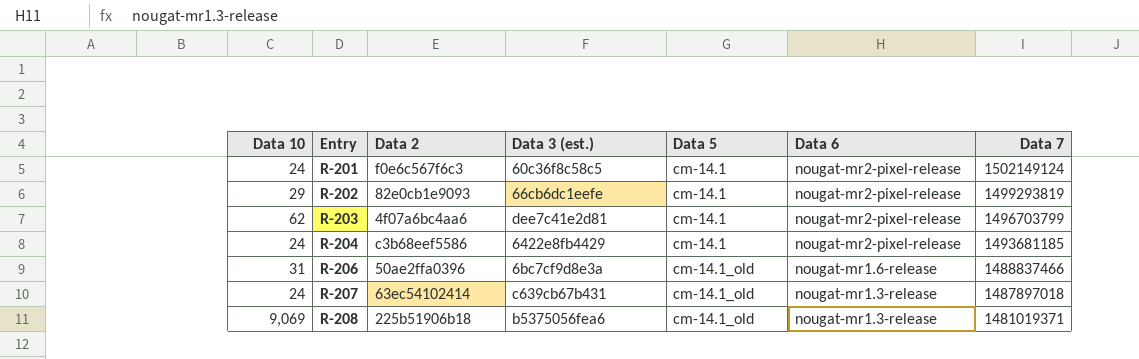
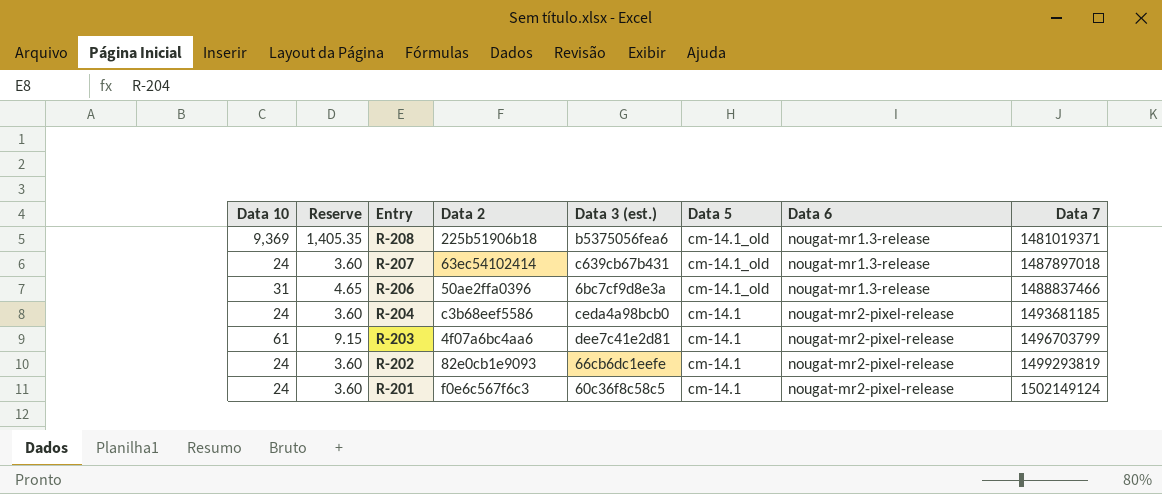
row order: Entry ascending -> Entry descending
column Reserve | formula: none -> [Data 10] * 0.15
R-208 | Data 10: 9,069 -> 9,369
R-206 | Data 6: nougat-mr1.6-release -> nougat-mr1.3-release
R-204 | Data 3 (est.): 6422e8fb4429 -> ceda4a98bcb0
R-203 | Data 10: 62 -> 61
R-202 | Data 10: 29 -> 24

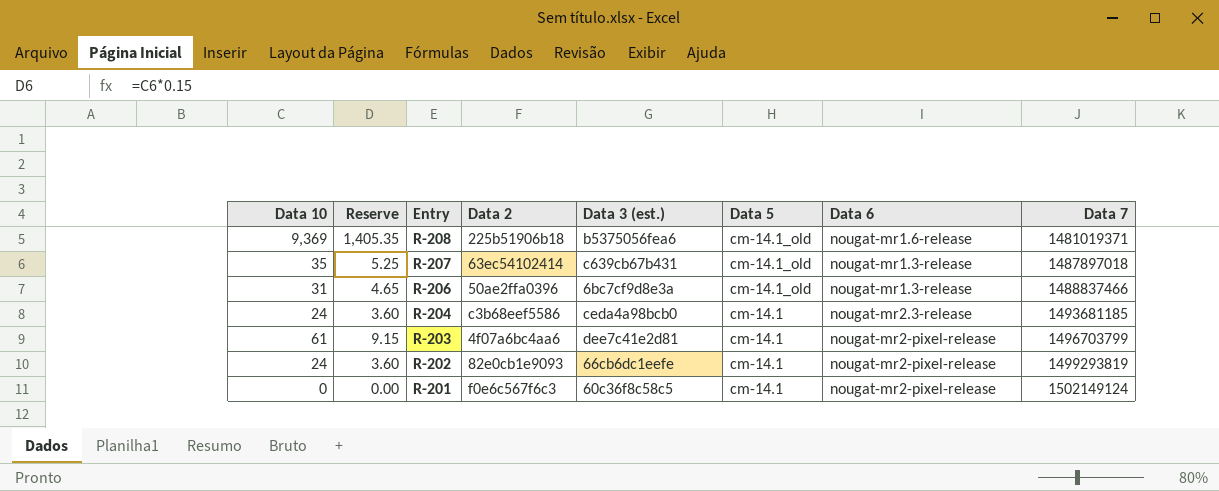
R-208 | Data 6: nougat-mr1.3-release -> nougat-mr1.6-release
R-207 | Data 10: 24 -> 35
R-207 | Reserve: 3.60 -> 5.25
R-204 | Data 6: nougat-mr2-pixel-release -> nougat-mr2.3-release
R-201 | Data 10: 24 -> 0
R-201 | Reserve: 3.60 -> 0.00

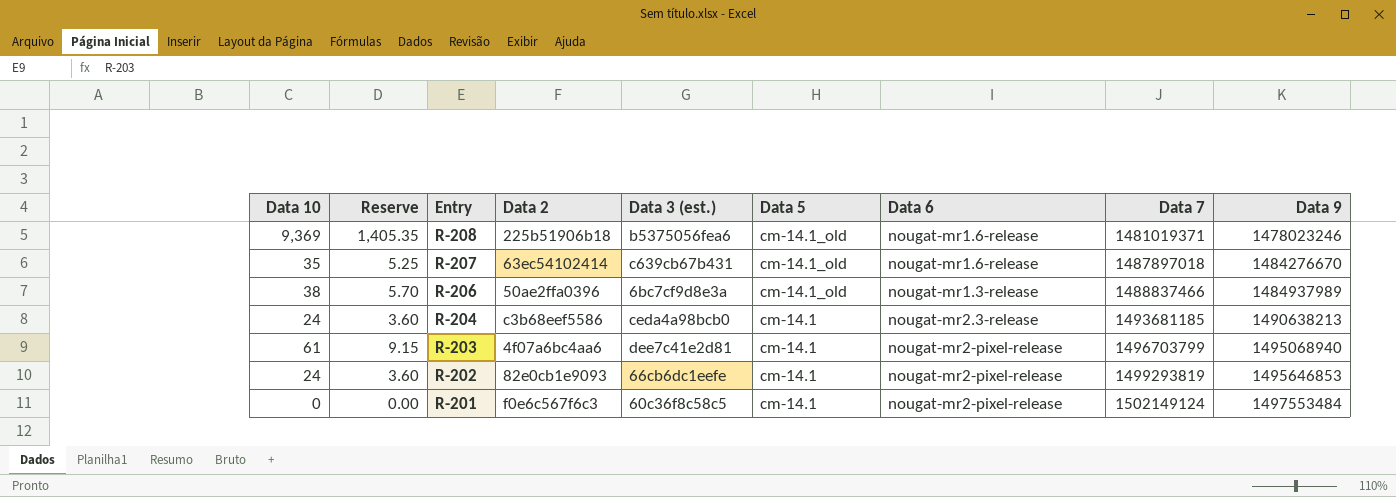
column Data 9 | position: none -> 9
R-207 | Data 6: nougat-mr1.3-release -> nougat-mr1.6-release
R-206 | Data 10: 31 -> 38
R-206 | Reserve: 4.65 -> 5.70

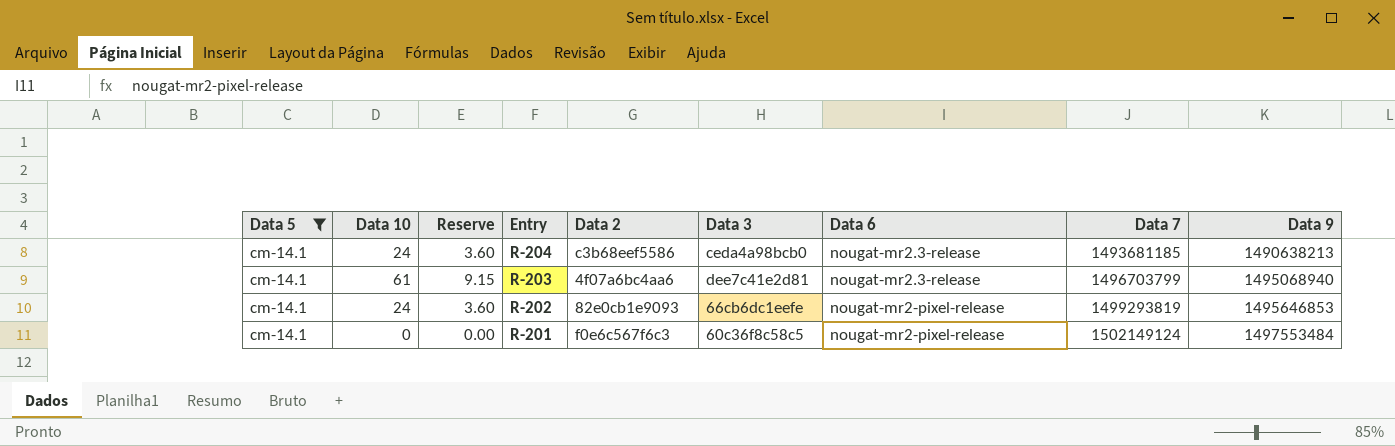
filter: none -> Data 5 = cm-14.1
column Data 5 | position: 6 -> 1
column name: Data 3 (est.) -> Data 3
R-203 | Data 6: nougat-mr2-pixel-release -> nougat-mr2.3-release

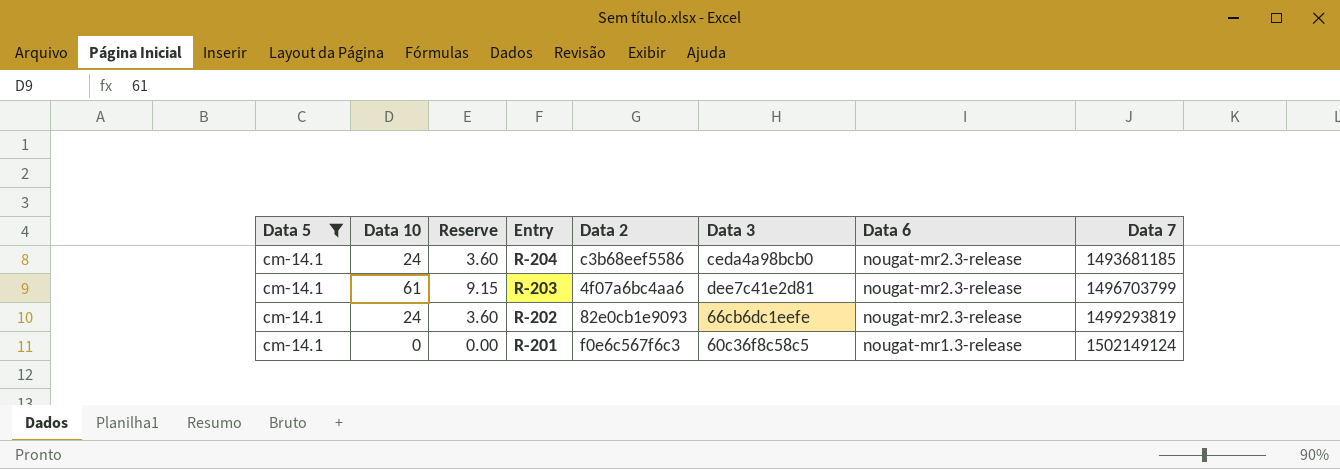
column Data 9 | position: 9 -> none
R-202 | Data 6: nougat-mr2-pixel-release -> nougat-mr2.3-release
R-201 | Data 6: nougat-mr2-pixel-release -> nougat-mr1.3-release

